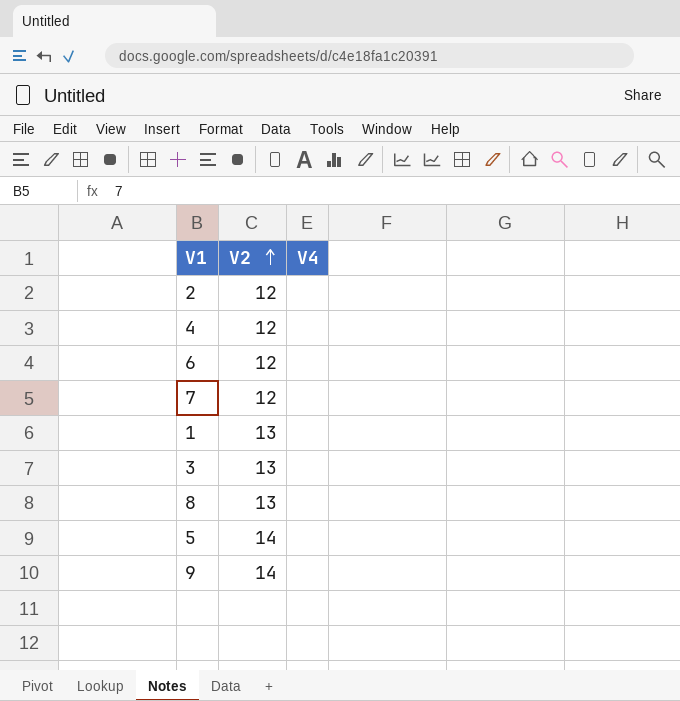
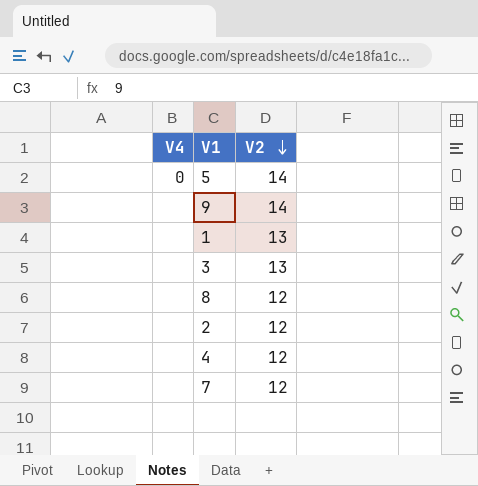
row order: V2 ascending -> V2 descending
column V4 | position: 3 -> 1
row 6: 12 | none -> none
5 | V4: none -> 0
8 | V2: 13 -> 12

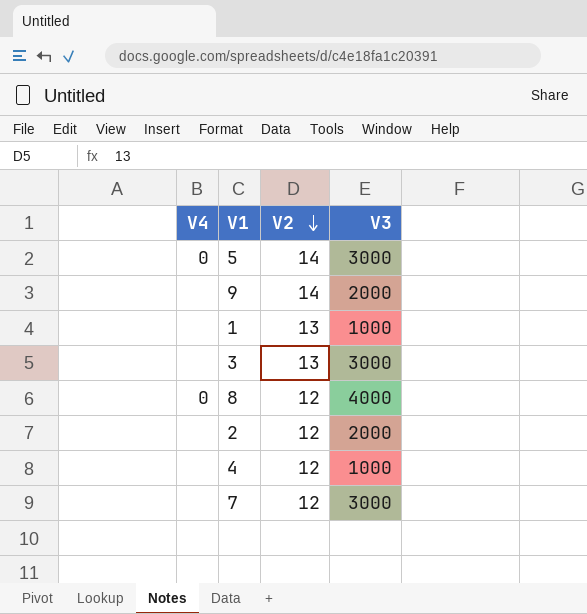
column V3 | position: none -> 4
8 | V4: none -> 0

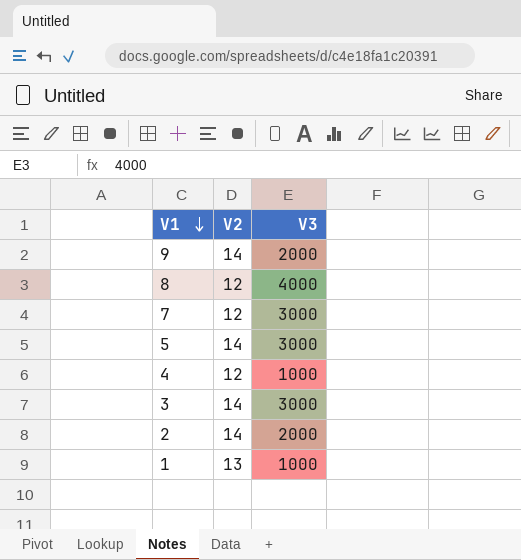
row order: V2 descending -> V1 descending
column V4 | position: 1 -> none
3 | V2: 13 -> 14
2 | V2: 12 -> 14

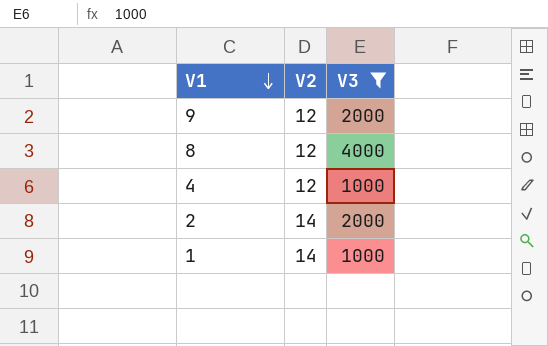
filter: none -> V3 != 3000
9 | V2: 14 -> 12
1 | V2: 13 -> 14

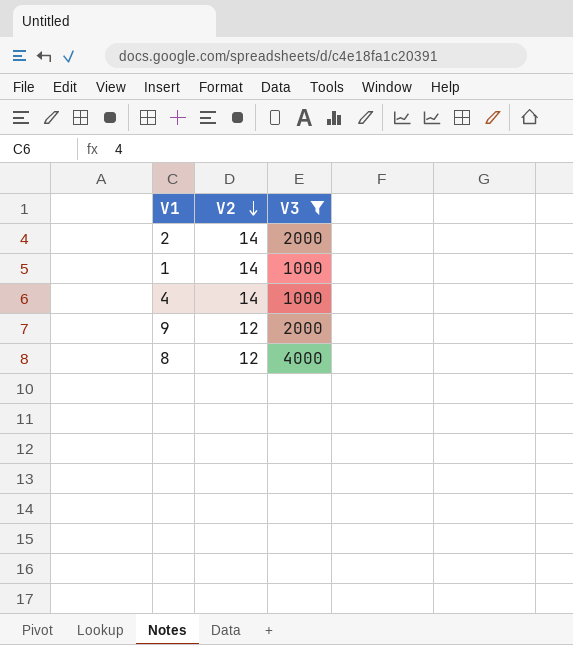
row order: V1 descending -> V2 descending
4 | V2: 12 -> 14

